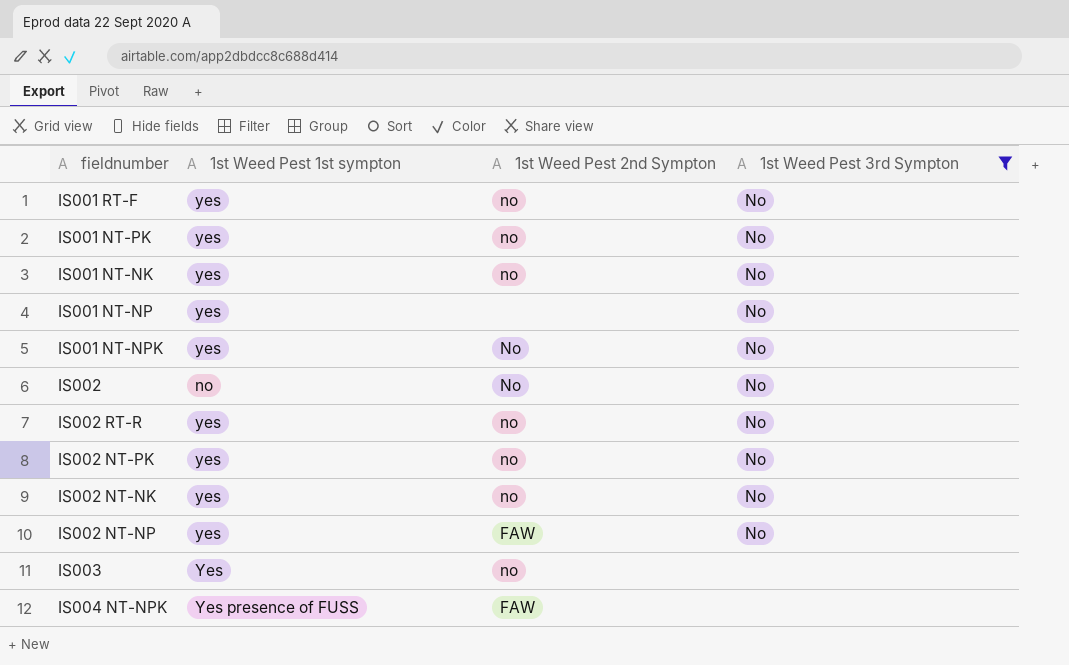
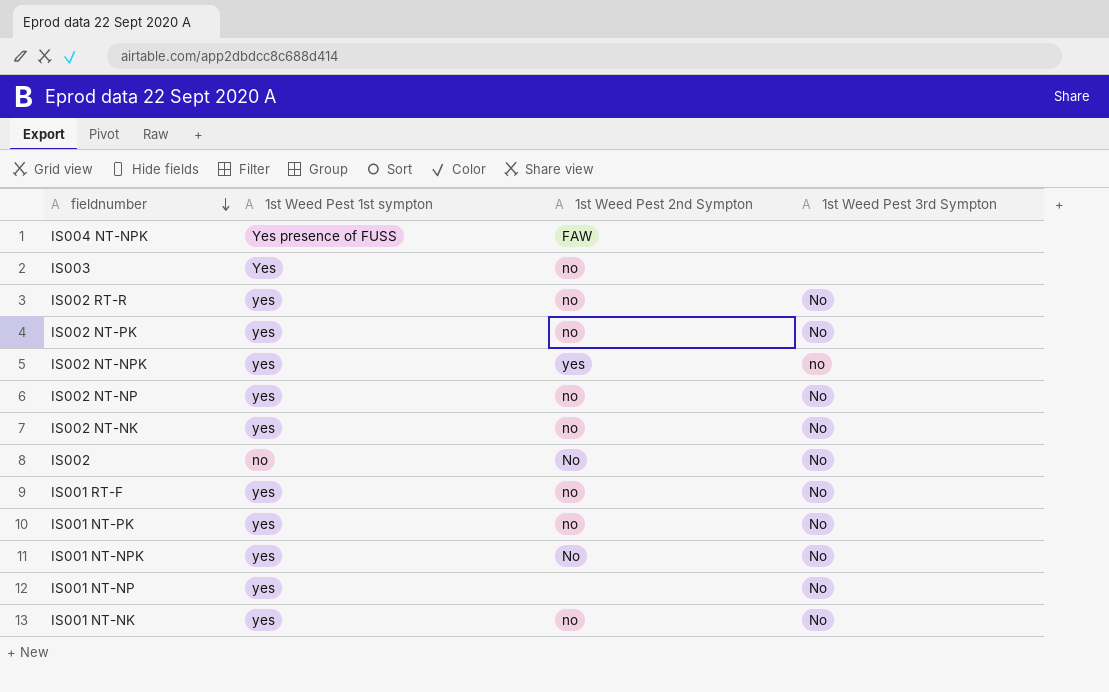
filter: 1st Weed Pest 3rd Sympton != no -> none
row order: none -> fieldnumber descending
IS002 NT-NP | 1st Weed Pest 2nd Sympton: FAW -> no

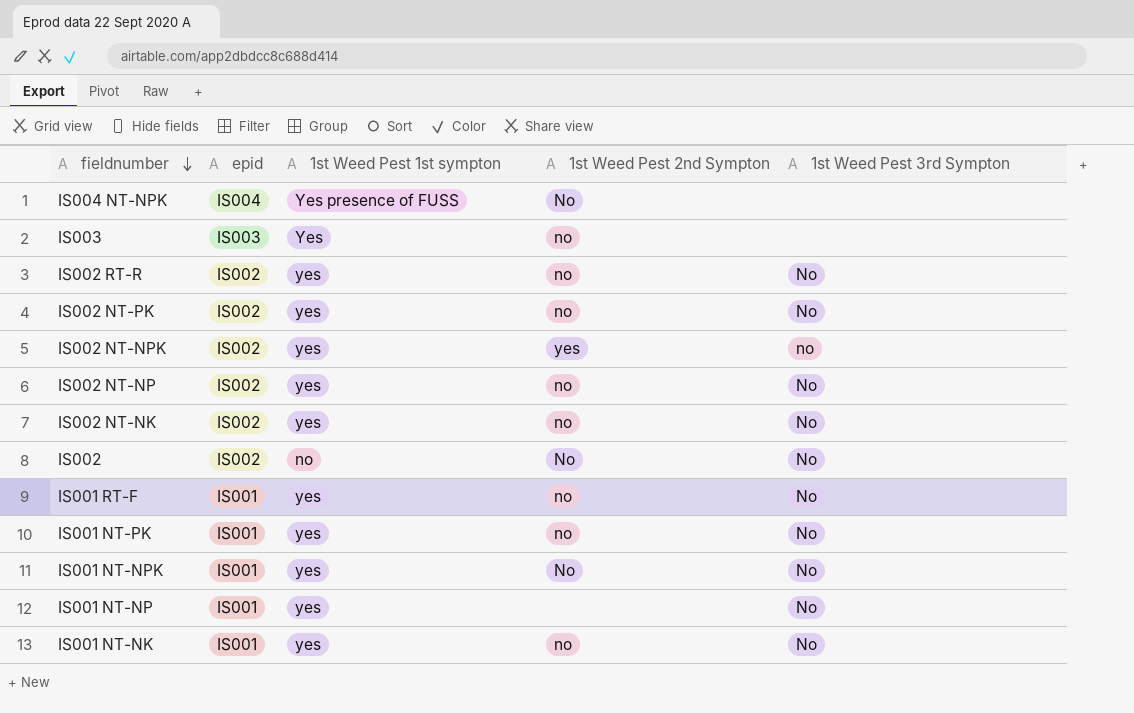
column epid | position: none -> 2
IS004 NT-NPK | 1st Weed Pest 2nd Sympton: FAW -> No

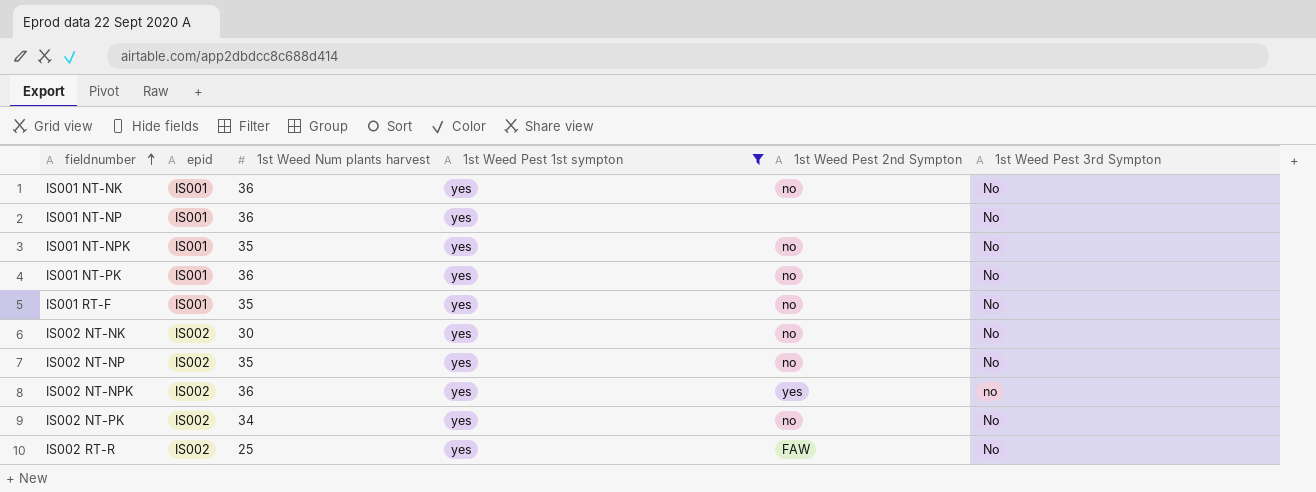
filter: none -> 1st Weed Pest 1st sympton = yes
row order: fieldnumber descending -> fieldnumber ascending
column 1st Weed Num plants harvest | position: none -> 3
IS001 NT-NPK | 1st Weed Pest 2nd Sympton: No -> no
IS002 RT-R | 1st Weed Pest 2nd Sympton: no -> FAW

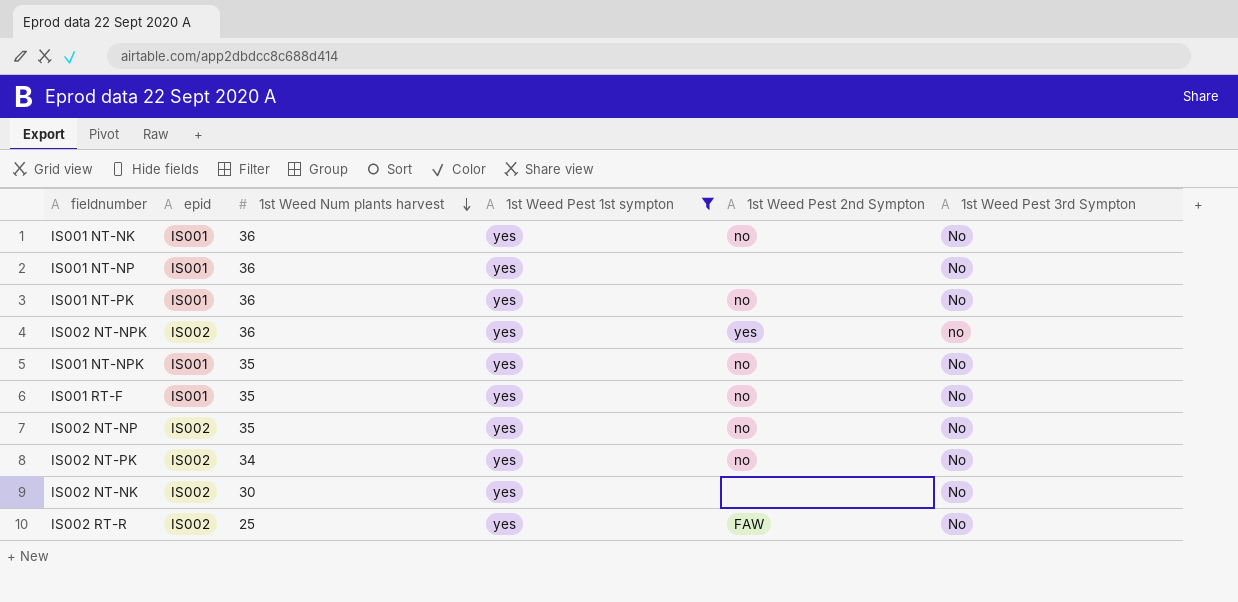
row order: fieldnumber ascending -> 1st Weed Num plants harvest descending
IS002 NT-NK | 1st Weed Pest 2nd Sympton: no -> none

